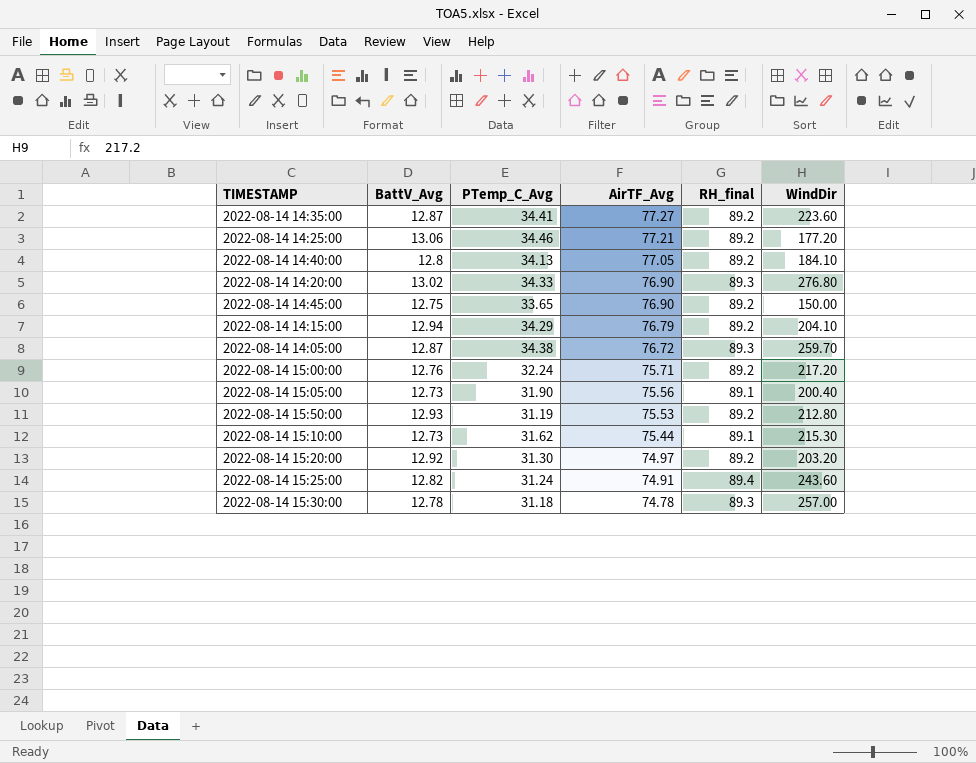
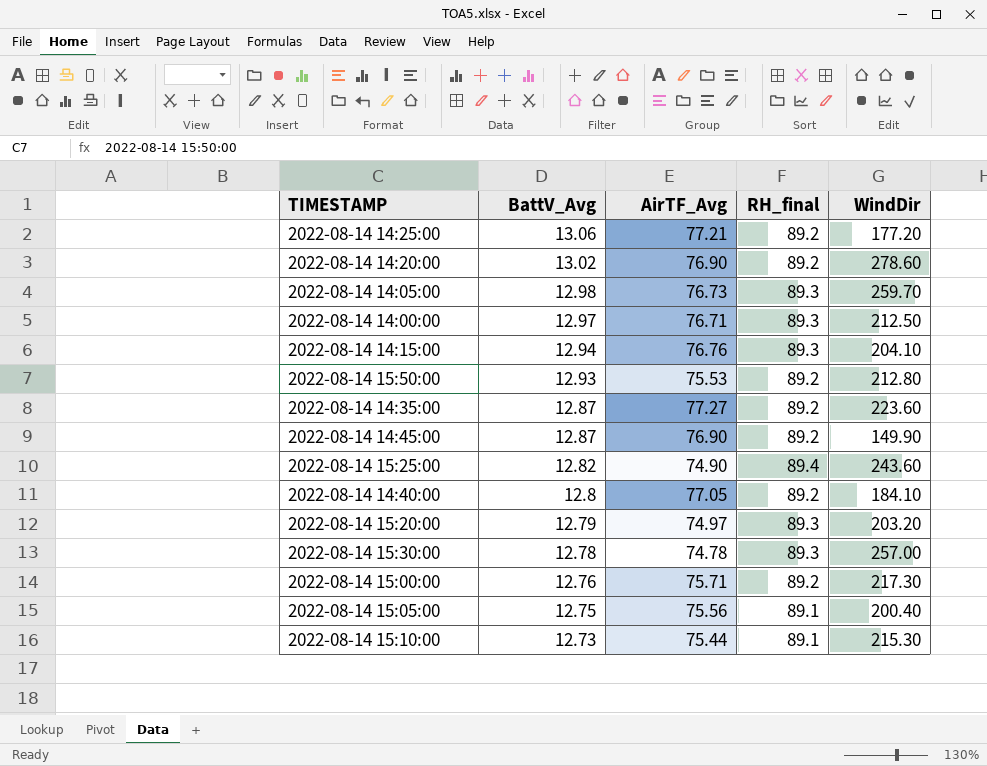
row order: AirTF_Avg descending -> BattV_Avg descending
column PTemp_C_Avg | position: 3 -> none
2022-08-14 14:20:00 | RH_final: 89.3 -> 89.2
2022-08-14 14:20:00 | WindDir: 276.80 -> 278.60
2022-08-14 14:05:00 | BattV_Avg: 12.87 -> 12.98
2022-08-14 14:05:00 | AirTF_Avg: 76.72 -> 76.73
row 2022-08-14 14:00:00: none -> 12.97 | 76.71 | 89.3 | 212.50
2022-08-14 14:15:00 | AirTF_Avg: 76.79 -> 76.76
2022-08-14 14:15:00 | RH_final: 89.2 -> 89.3
2022-08-14 14:45:00 | BattV_Avg: 12.75 -> 12.87
2022-08-14 14:45:00 | WindDir: 150.00 -> 149.90
2022-08-14 15:25:00 | AirTF_Avg: 74.91 -> 74.90
2022-08-14 15:20:00 | BattV_Avg: 12.92 -> 12.79
2022-08-14 15:20:00 | RH_final: 89.2 -> 89.3
2022-08-14 15:00:00 | WindDir: 217.20 -> 217.30
2022-08-14 15:05:00 | BattV_Avg: 12.73 -> 12.75

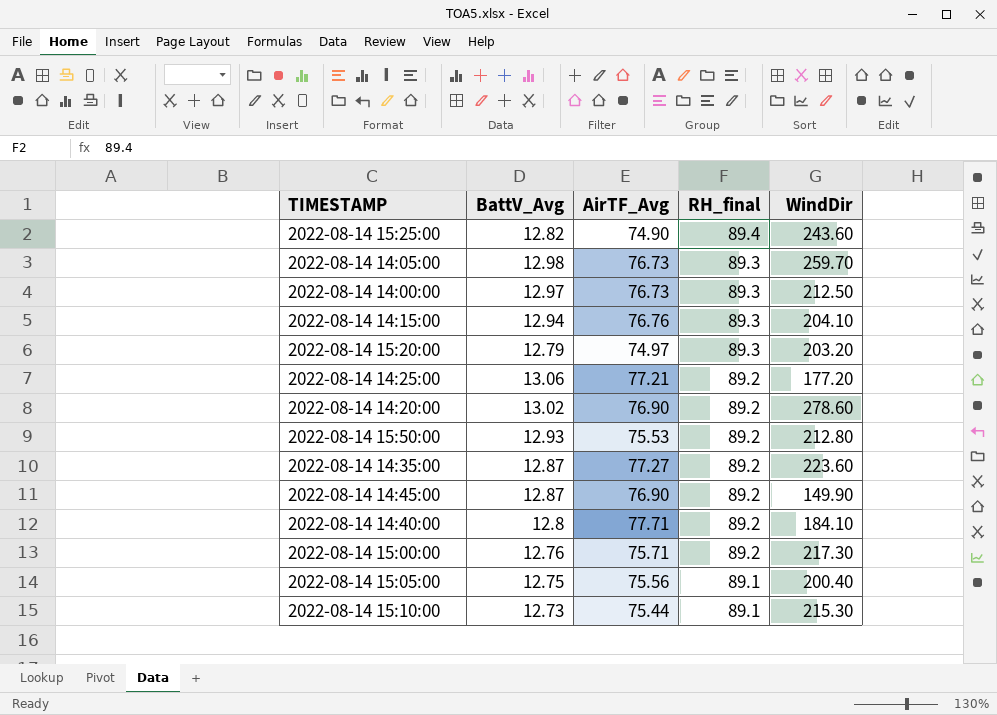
row order: BattV_Avg descending -> RH_final descending
row 2022-08-14 15:30:00: 12.78 | 74.78 | 89.3 | 257.00 -> none
2022-08-14 14:00:00 | AirTF_Avg: 76.71 -> 76.73
2022-08-14 14:40:00 | AirTF_Avg: 77.05 -> 77.71

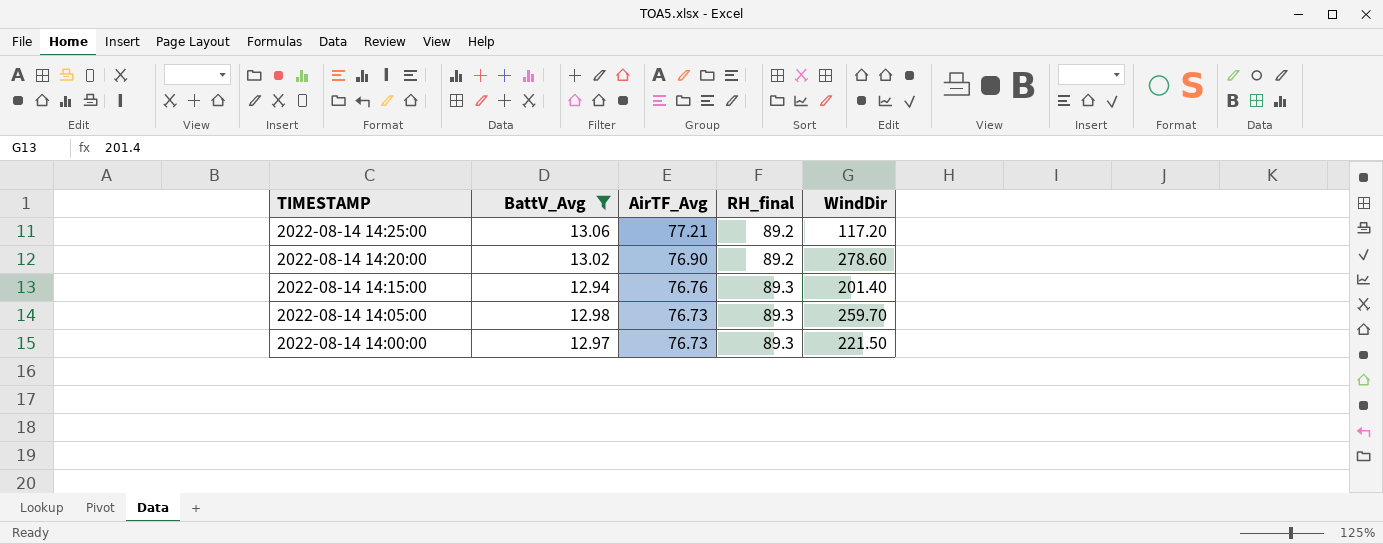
filter: none -> BattV_Avg >= 12.94
row order: RH_final descending -> TIMESTAMP descending
2022-08-14 14:25:00 | WindDir: 177.20 -> 117.20
2022-08-14 14:15:00 | WindDir: 204.10 -> 201.40
2022-08-14 14:00:00 | WindDir: 212.50 -> 221.50

